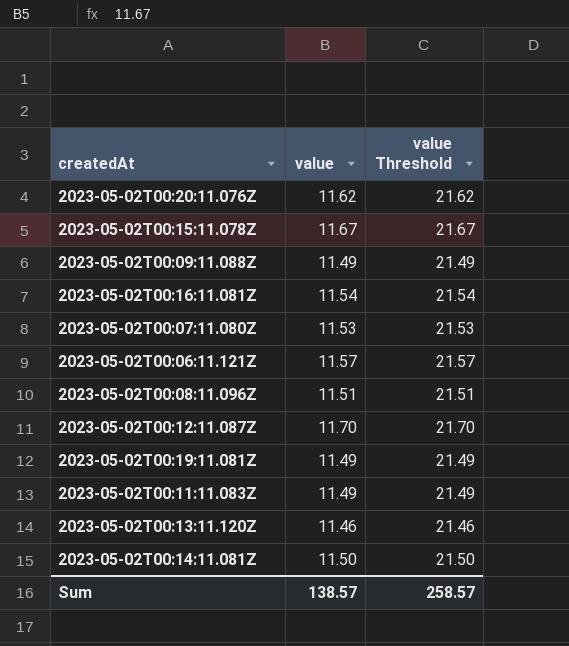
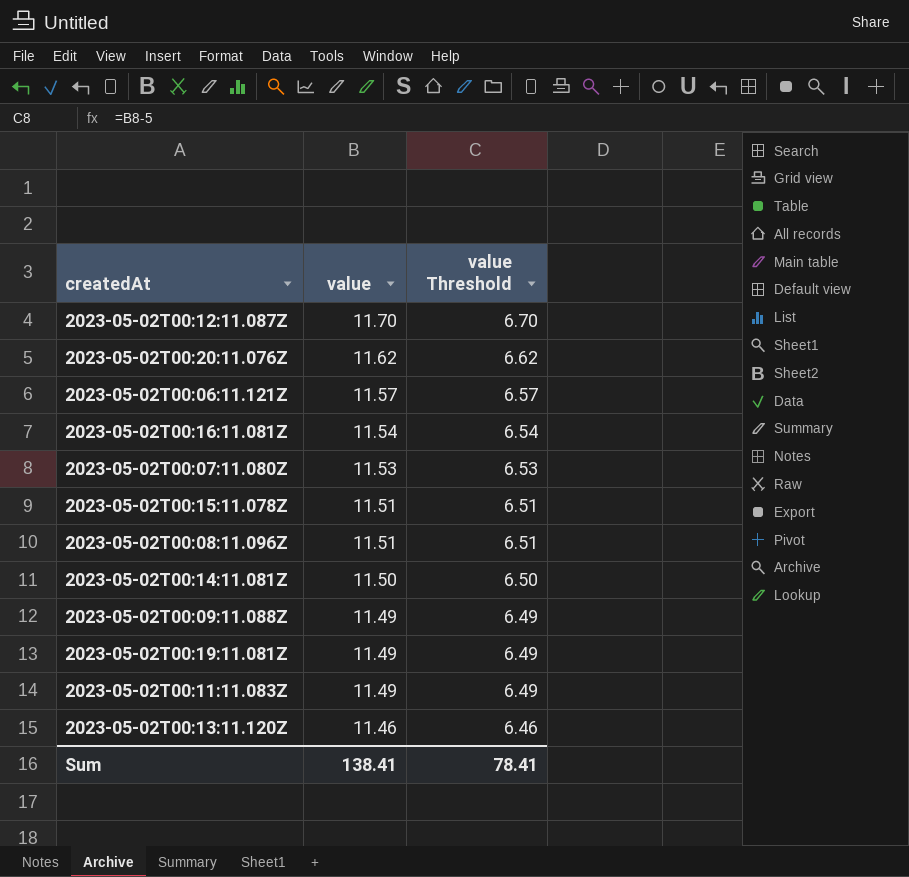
row order: none -> value descending
column value Threshold | formula: [value] + 10 -> [value] - 5
2023-05-02T00:15:11.078Z | value: 11.67 -> 11.51
Sum | value: 138.57 -> 138.41
Sum | value Threshold: 258.57 -> 78.41

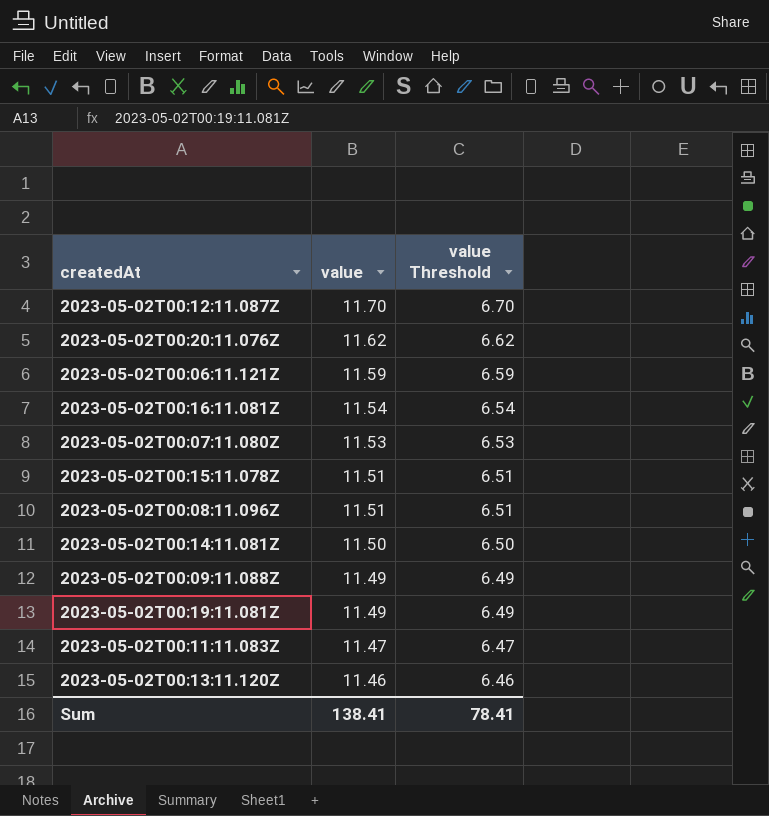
2023-05-02T00:06:11.121Z | value: 11.57 -> 11.59
2023-05-02T00:06:11.121Z | value Threshold: 6.57 -> 6.59
2023-05-02T00:11:11.083Z | value: 11.49 -> 11.47
2023-05-02T00:11:11.083Z | value Threshold: 6.49 -> 6.47

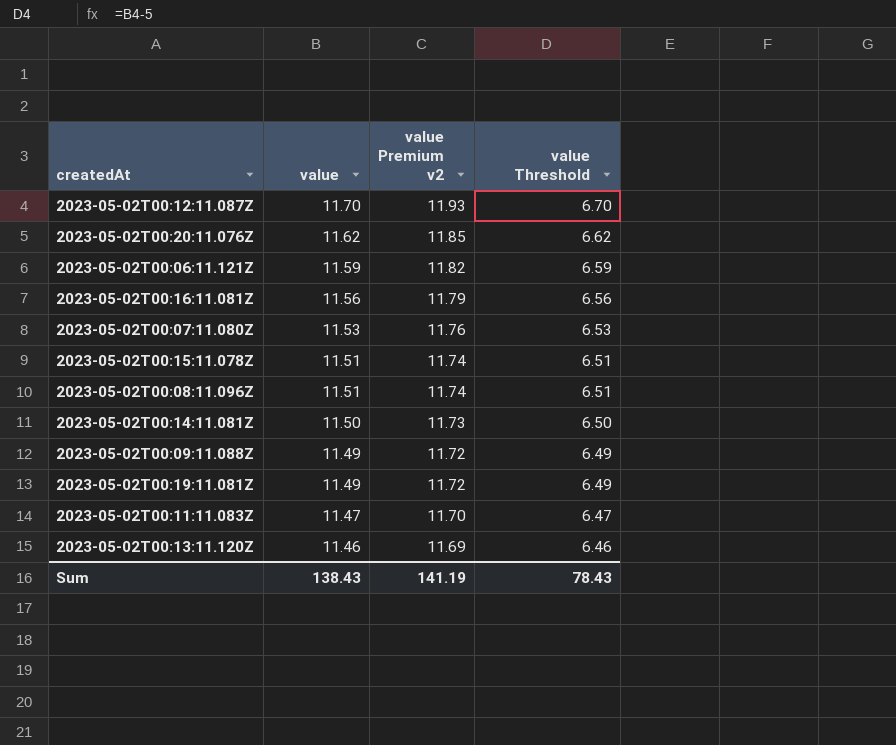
column value Premium v2 | formula: none -> [value] * 1.02
2023-05-02T00:16:11.081Z | value: 11.54 -> 11.56
2023-05-02T00:16:11.081Z | value Threshold: 6.54 -> 6.56
Sum | value: 138.41 -> 138.43
Sum | value Threshold: 78.41 -> 78.43

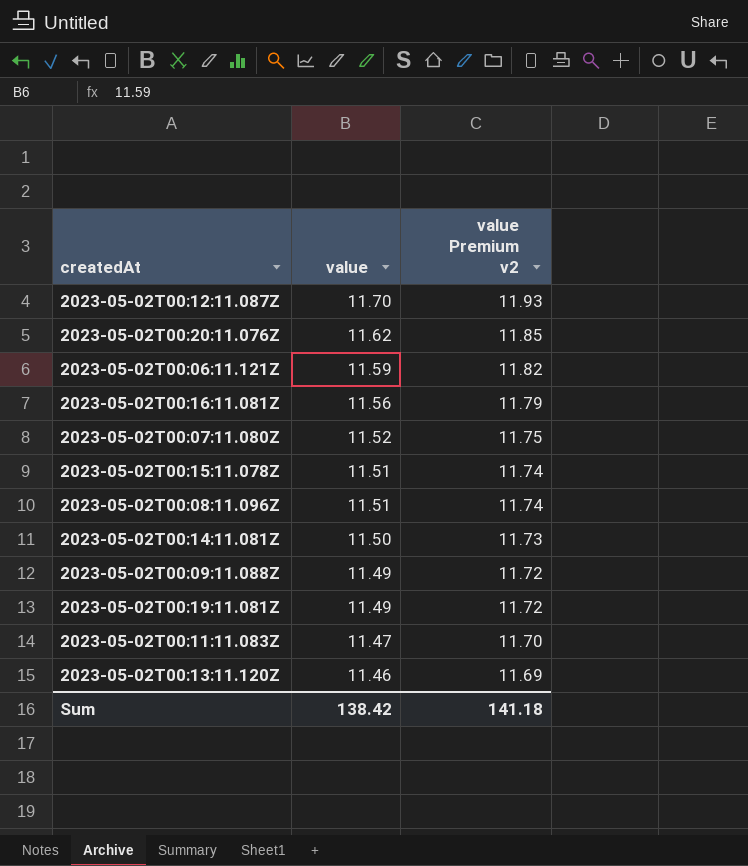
column value Threshold | formula: [value] - 5 -> none
2023-05-02T00:07:11.080Z | value: 11.53 -> 11.52
2023-05-02T00:07:11.080Z | value Premium v2: 11.76 -> 11.75
Sum | value: 138.43 -> 138.42
Sum | value Premium v2: 141.19 -> 141.18

